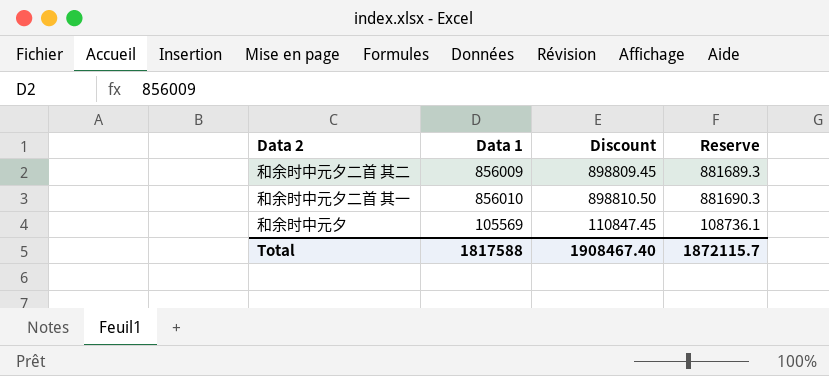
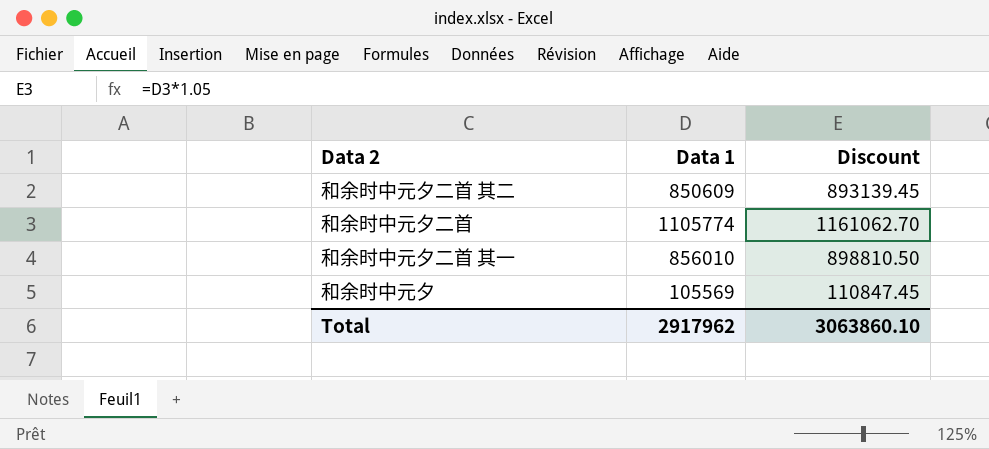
column Reserve | formula: [Data 1] * 1.03 -> none
和余时中元夕二首 其二 | Data 1: 856009 -> 850609
和余时中元夕二首 其二 | Discount: 898809.45 -> 893139.45
row 和余时中元夕二首: none -> 1105774 | 1161062.70
Total | Data 1: 1817588 -> 2917962
Total | Discount: 1908467.40 -> 3063860.10

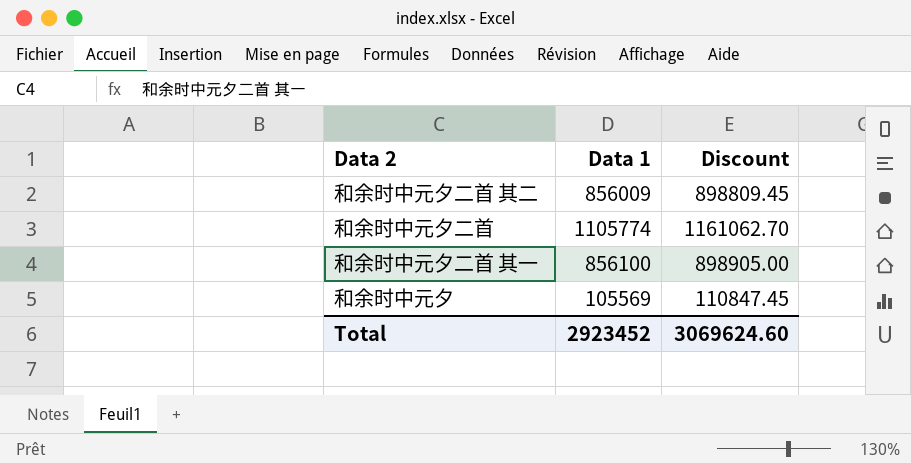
和余时中元夕二首 其二 | Data 1: 850609 -> 856009
和余时中元夕二首 其二 | Discount: 893139.45 -> 898809.45
和余时中元夕二首 其一 | Data 1: 856010 -> 856100
和余时中元夕二首 其一 | Discount: 898810.50 -> 898905.00
Total | Data 1: 2917962 -> 2923452
Total | Discount: 3063860.10 -> 3069624.60

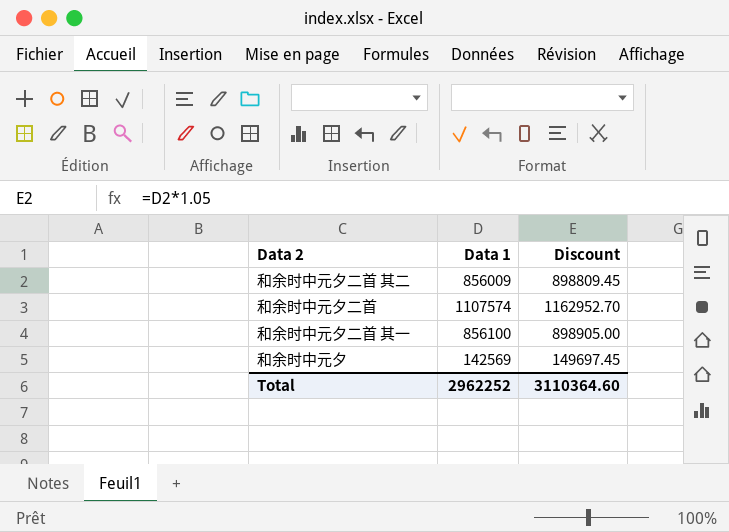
和余时中元夕二首 | Data 1: 1105774 -> 1107574
和余时中元夕二首 | Discount: 1161062.70 -> 1162952.70
和余时中元夕 | Data 1: 105569 -> 142569
和余时中元夕 | Discount: 110847.45 -> 149697.45
Total | Data 1: 2923452 -> 2962252
Total | Discount: 3069624.60 -> 3110364.60

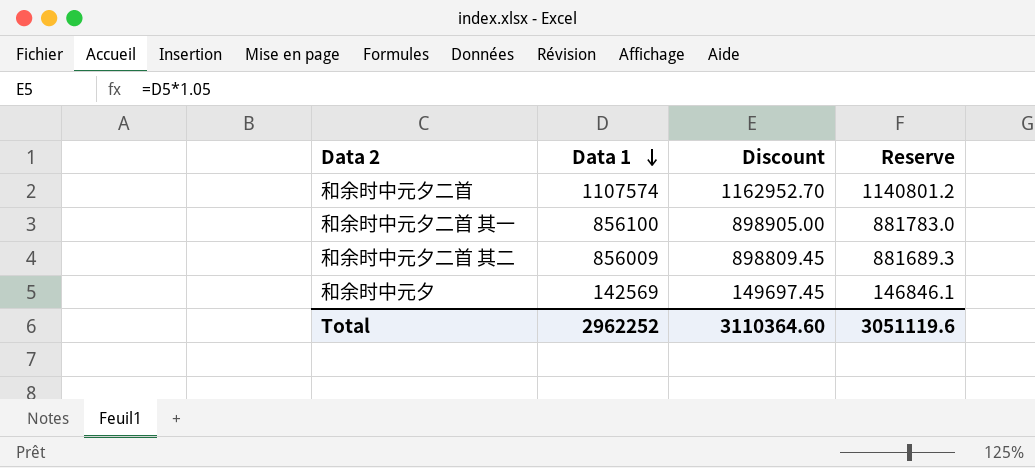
row order: none -> Data 1 descending
column Reserve | formula: none -> [Data 1] * 1.03

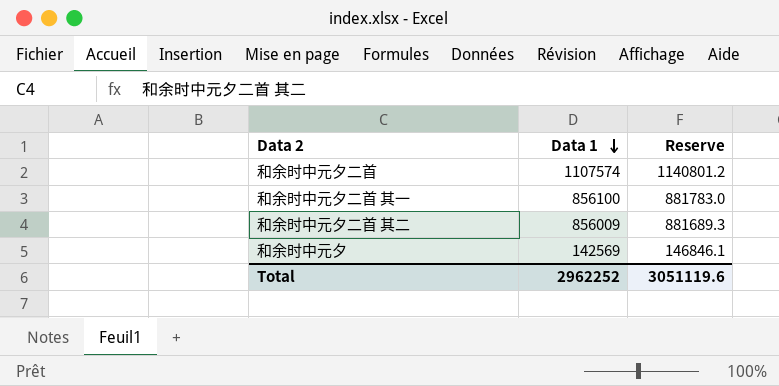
column Discount | formula: [Data 1] * 1.05 -> none

